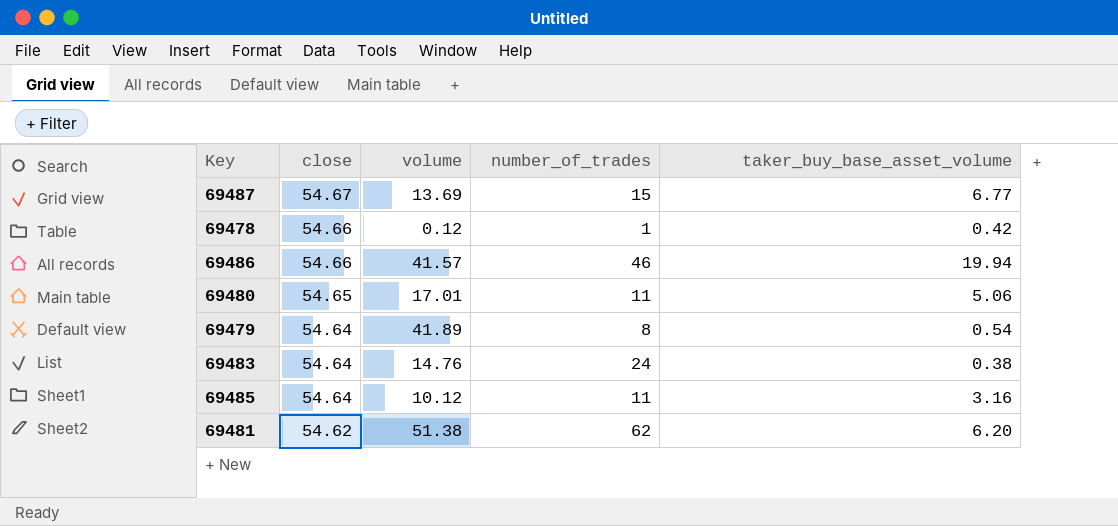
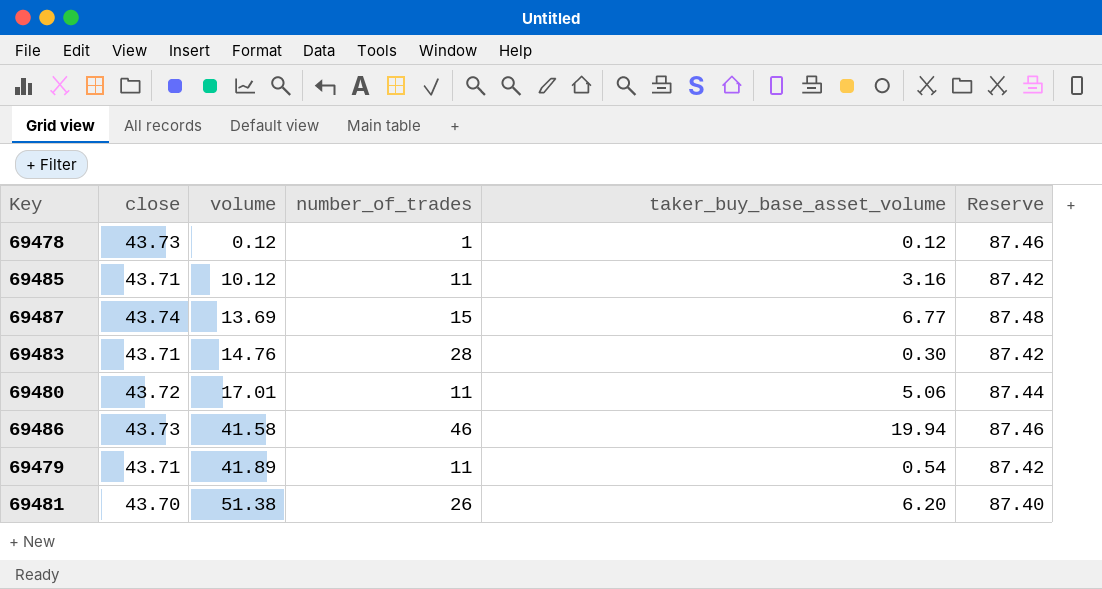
row order: close descending -> volume ascending
column Reserve | formula: none -> [close] * 2
69478 | close: 54.66 -> 43.73
69478 | taker_buy_base_asset_volume: 0.42 -> 0.12
69485 | close: 54.64 -> 43.71
69487 | close: 54.67 -> 43.74
69483 | close: 54.64 -> 43.71
69483 | number_of_trades: 24 -> 28
69483 | taker_buy_base_asset_volume: 0.38 -> 0.30
69480 | close: 54.65 -> 43.72
69486 | close: 54.66 -> 43.73
69486 | volume: 41.57 -> 41.58
69479 | close: 54.64 -> 43.71
69479 | number_of_trades: 8 -> 11
69481 | close: 54.62 -> 43.70
69481 | number_of_trades: 62 -> 26

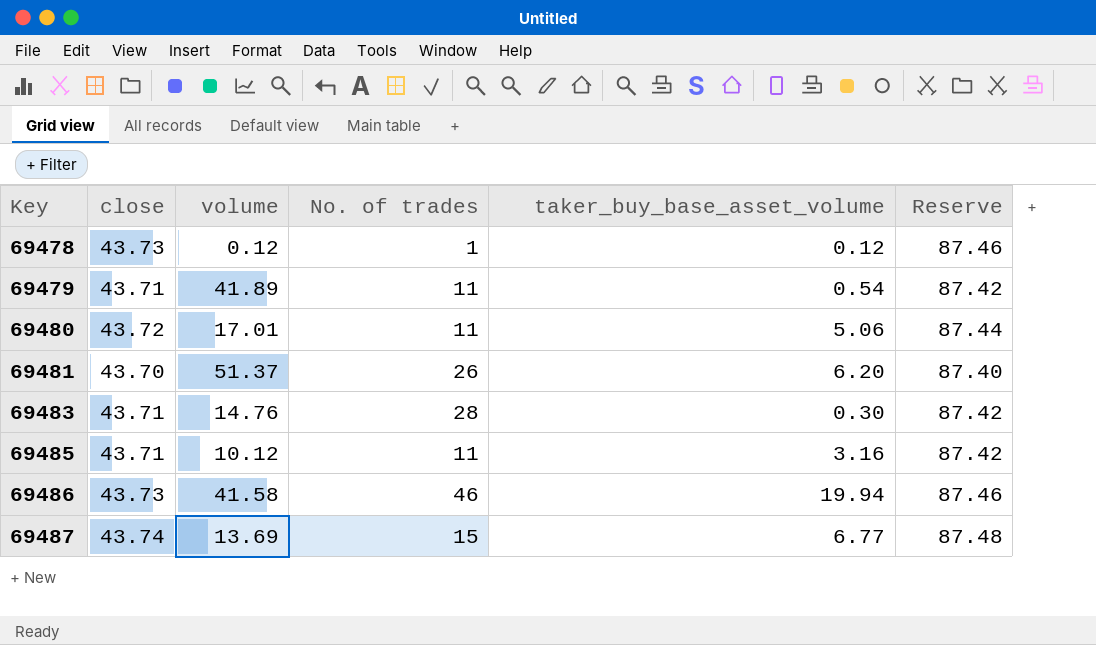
row order: volume ascending -> Key ascending
column name: number_of_trades -> No. of trades
69481 | volume: 51.38 -> 51.37

